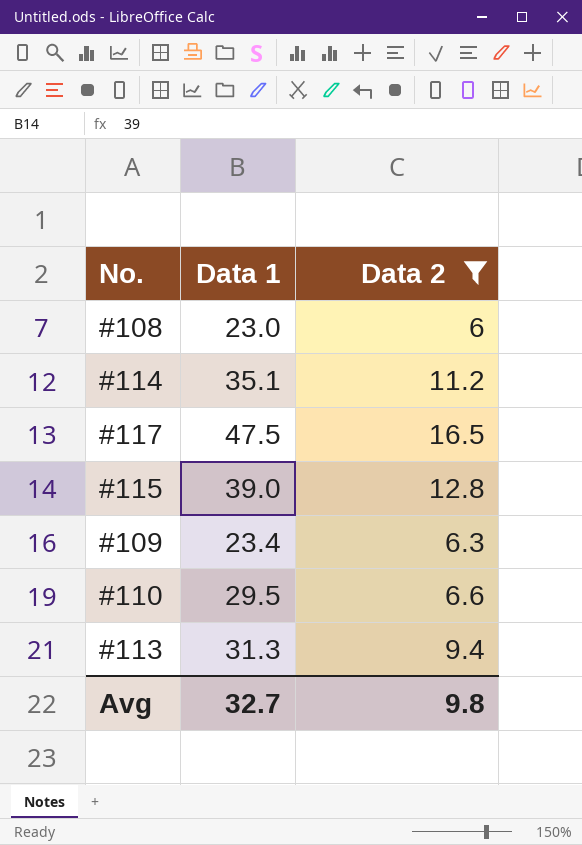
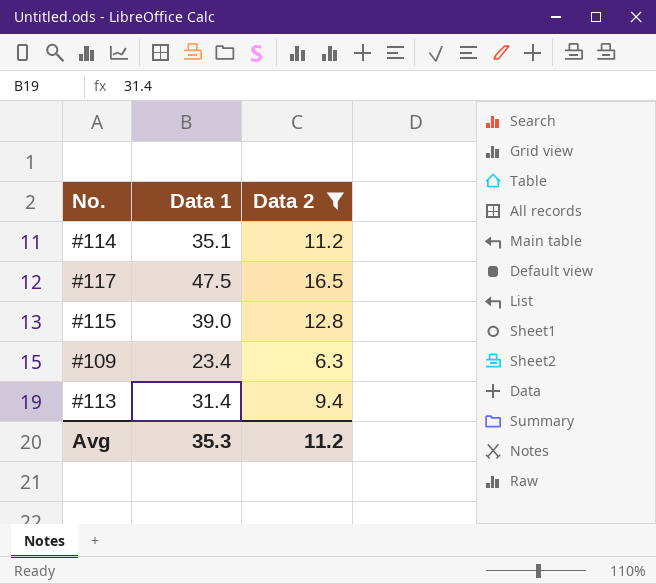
row #108: 23.0 | 6 -> none
row #110: 29.5 | 6.6 -> none
#113 | Data 1: 31.3 -> 31.4
Avg | Data 1: 32.7 -> 35.3
Avg | Data 2: 9.8 -> 11.2

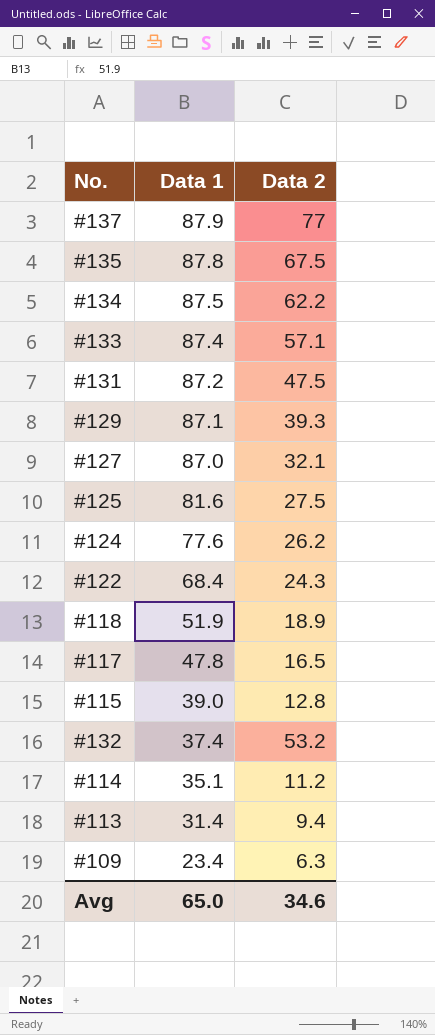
filter: Data 2 <= 16.5 -> none
row order: none -> Data 1 descending
#117 | Data 1: 47.5 -> 47.8
Avg | Data 1: 35.3 -> 65.0
Avg | Data 2: 11.2 -> 34.6

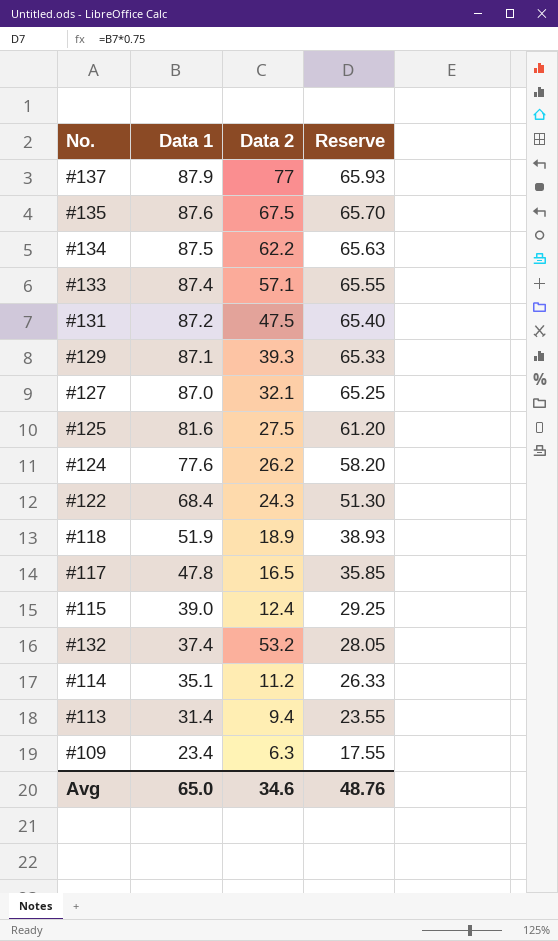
column Reserve | formula: none -> [Data 1] * 0.75
#135 | Data 1: 87.8 -> 87.6
#115 | Data 2: 12.8 -> 12.4

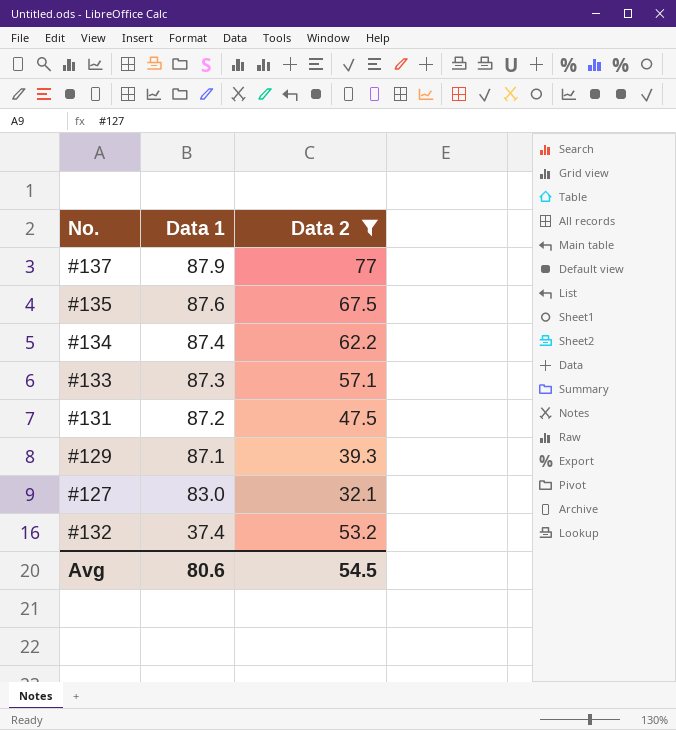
filter: none -> Data 2 >= 32.1
column Reserve | formula: [Data 1] * 0.75 -> none
#134 | Data 1: 87.5 -> 87.4
#133 | Data 1: 87.4 -> 87.3
#127 | Data 1: 87.0 -> 83.0
Avg | Data 1: 65.0 -> 80.6
Avg | Data 2: 34.6 -> 54.5

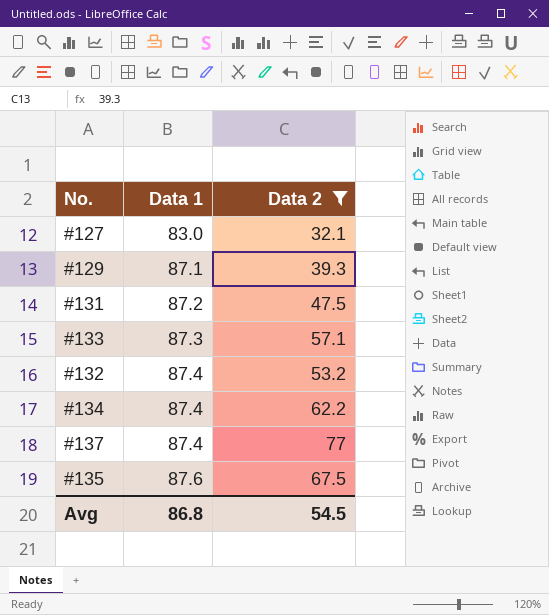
row order: Data 1 descending -> Data 1 ascending
#132 | Data 1: 37.4 -> 87.4
#137 | Data 1: 87.9 -> 87.4
Avg | Data 1: 80.6 -> 86.8

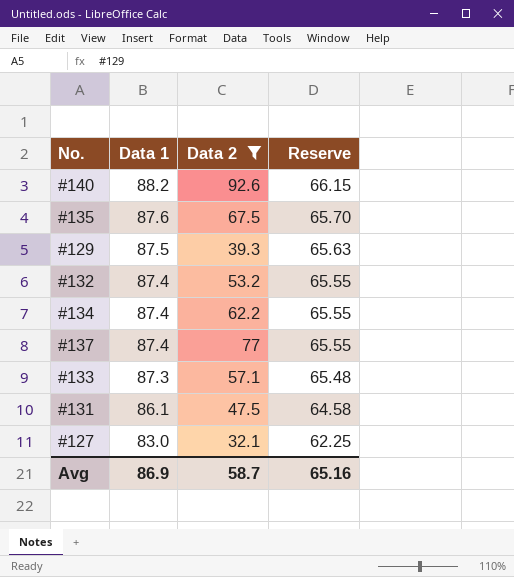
row order: Data 1 ascending -> Data 1 descending
column Reserve | formula: none -> [Data 1] * 0.75
row #140: none -> 88.2 | 92.6 | 66.15
#129 | Data 1: 87.1 -> 87.5
#131 | Data 1: 87.2 -> 86.1
Avg | Data 1: 86.8 -> 86.9
Avg | Data 2: 54.5 -> 58.7

